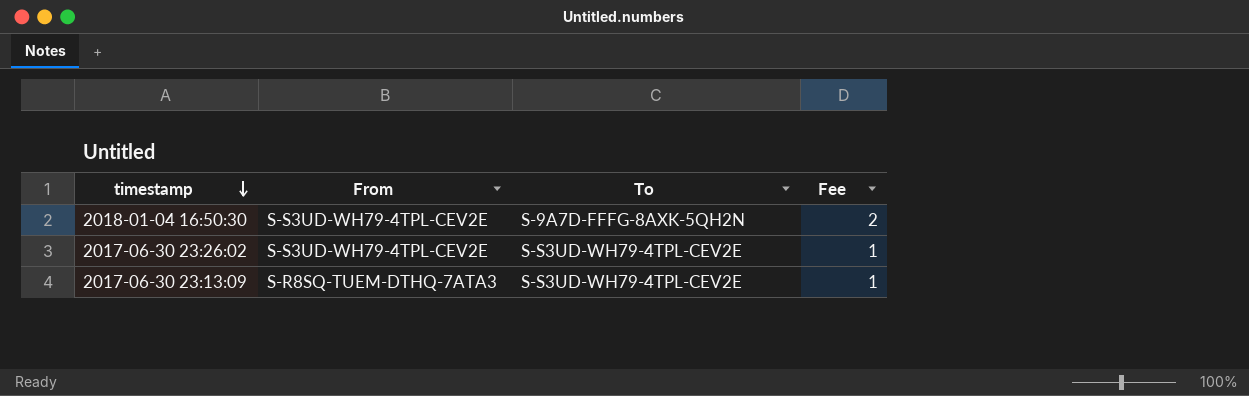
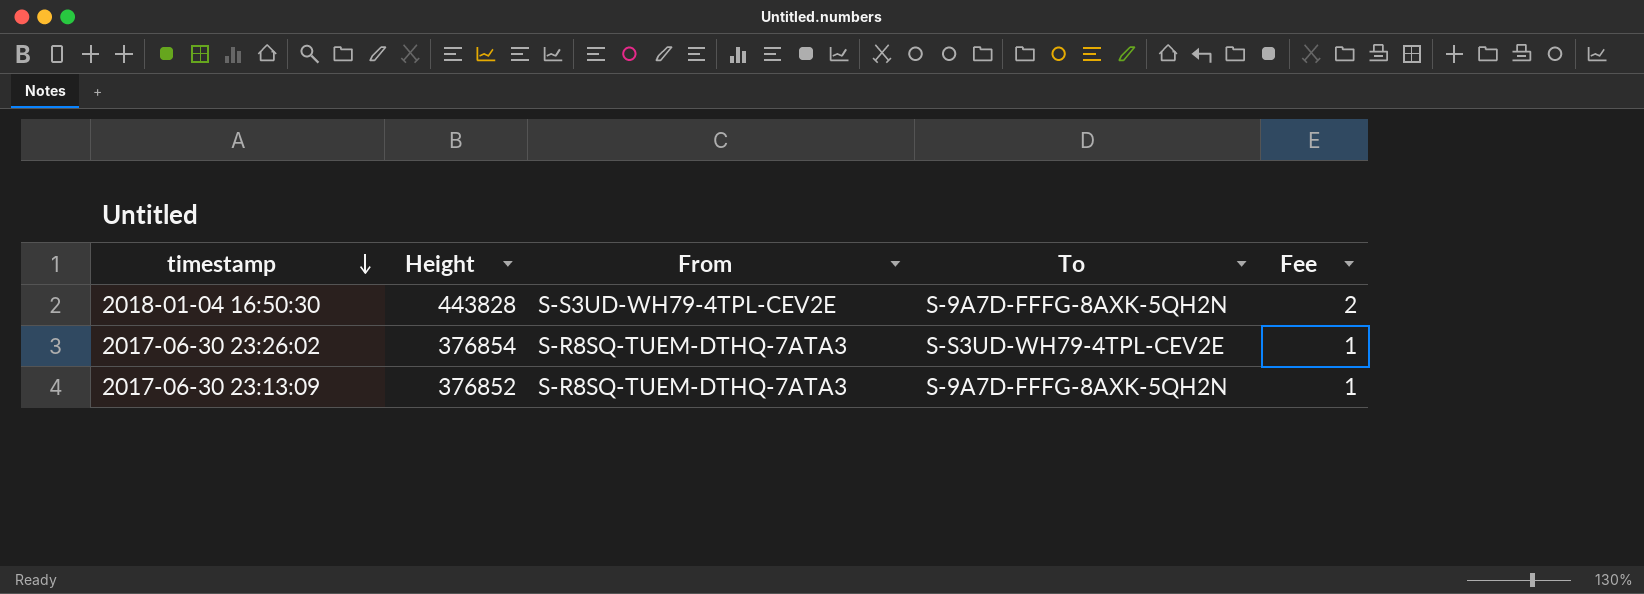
column Height | position: none -> 2
2017-06-30 23:26:02 | From: S-S3UD-WH79-4TPL-CEV2E -> S-R8SQ-TUEM-DTHQ-7ATA3
2017-06-30 23:13:09 | To: S-S3UD-WH79-4TPL-CEV2E -> S-9A7D-FFFG-8AXK-5QH2N

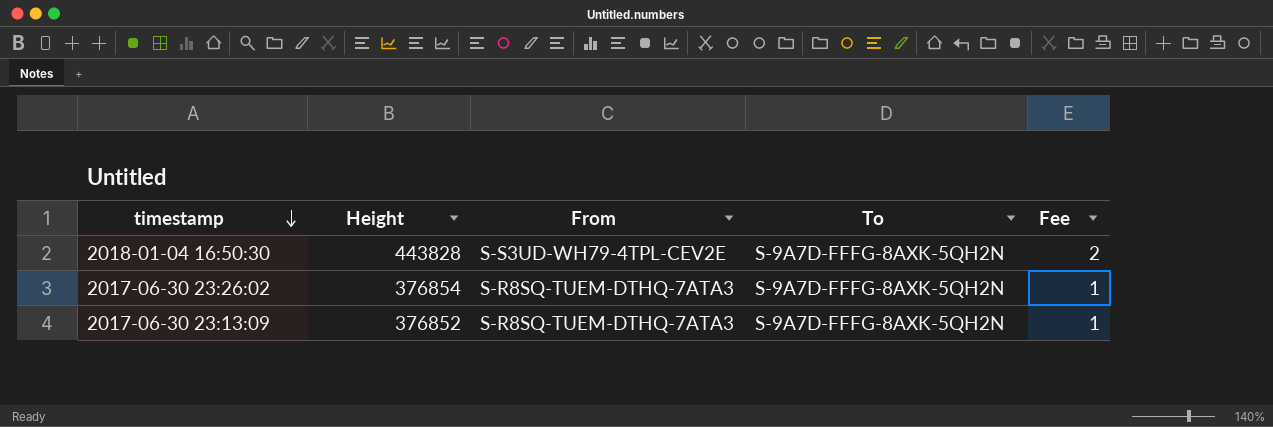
2017-06-30 23:26:02 | To: S-S3UD-WH79-4TPL-CEV2E -> S-9A7D-FFFG-8AXK-5QH2N

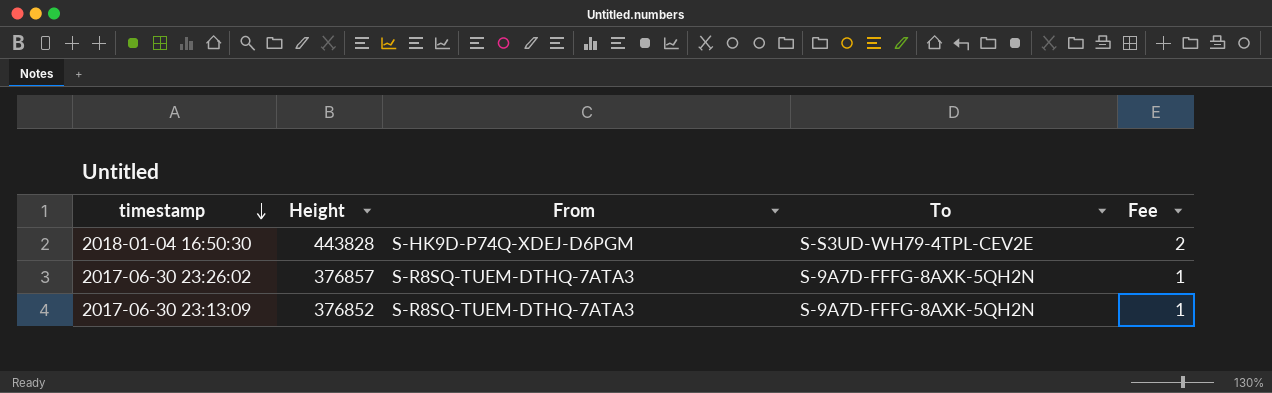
2018-01-04 16:50:30 | From: S-S3UD-WH79-4TPL-CEV2E -> S-HK9D-P74Q-XDEJ-D6PGM
2018-01-04 16:50:30 | To: S-9A7D-FFFG-8AXK-5QH2N -> S-S3UD-WH79-4TPL-CEV2E
2017-06-30 23:26:02 | Height: 376854 -> 376857

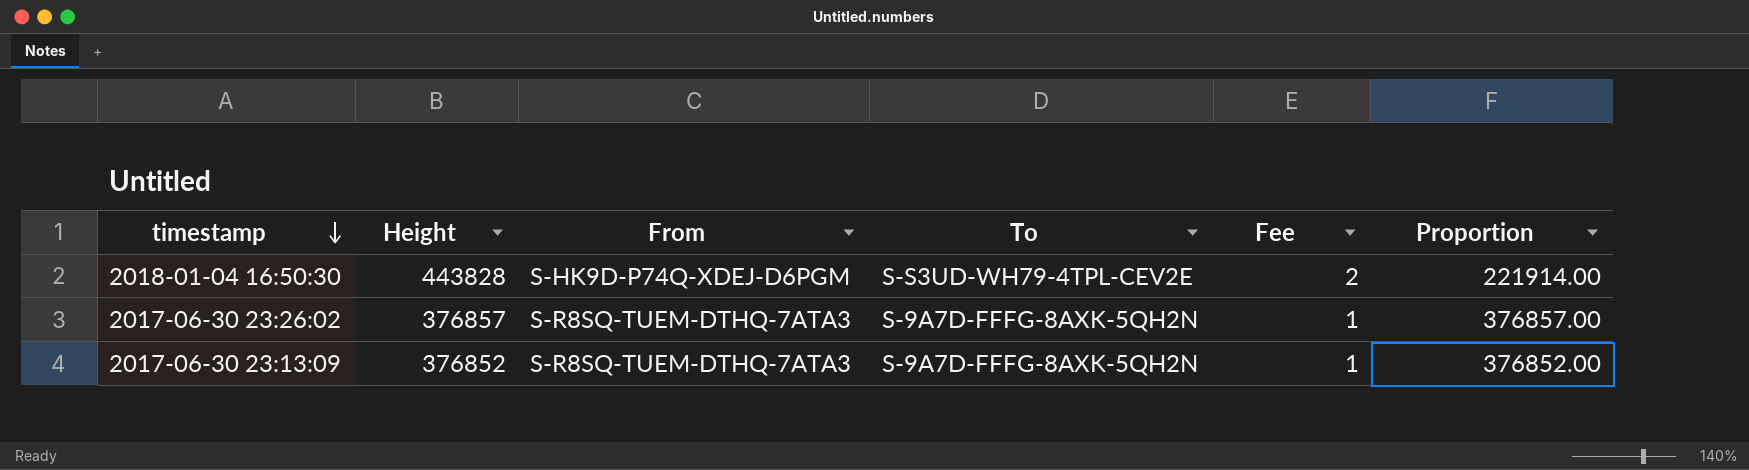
column Proportion | formula: none -> [Height] / [Fee]

